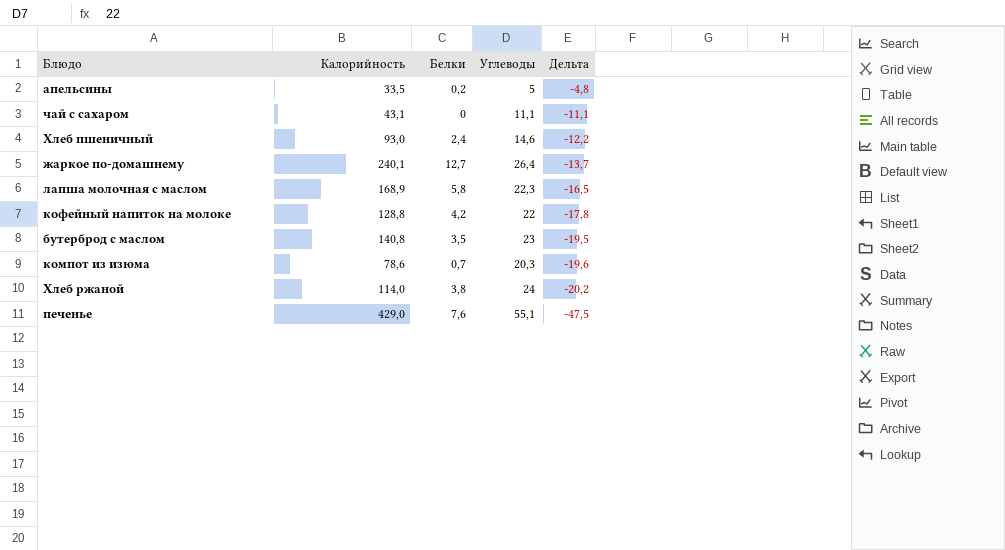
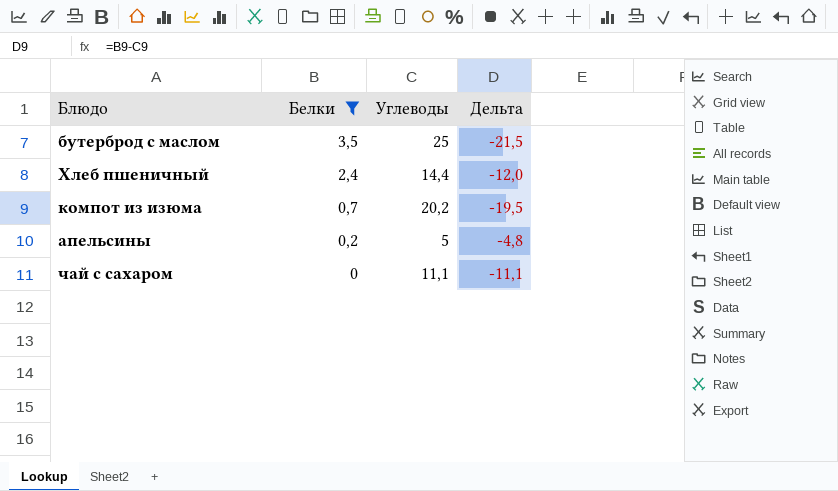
filter: none -> Белки <= 3,5
row order: Дельта descending -> Белки descending
column Калорийность | position: 2 -> none
бутерброд с маслом | Углеводы: 23 -> 25
бутерброд с маслом | Дельта: -19,5 -> -21,5
Хлеб пшеничный | Углеводы: 14,6 -> 14,4
Хлеб пшеничный | Дельта: -12,2 -> -12,0
компот из изюма | Углеводы: 20,3 -> 20,2
компот из изюма | Дельта: -19,6 -> -19,5

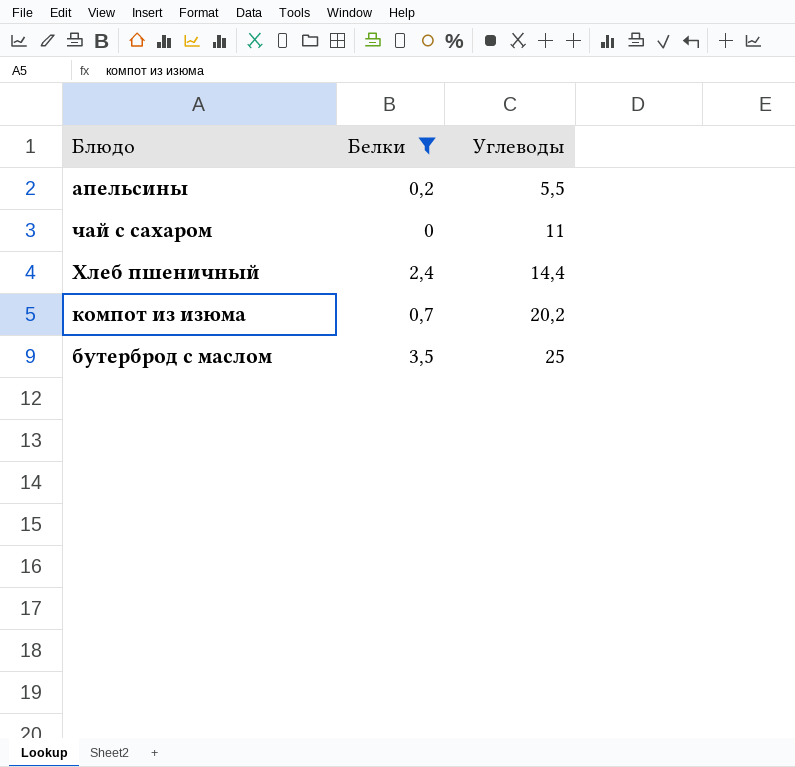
row order: Белки descending -> Углеводы ascending
column Дельта | formula: [Белки] - [Углеводы] -> none
апельсины | Углеводы: 5 -> 5,5
чай с сахаром | Углеводы: 11,1 -> 11

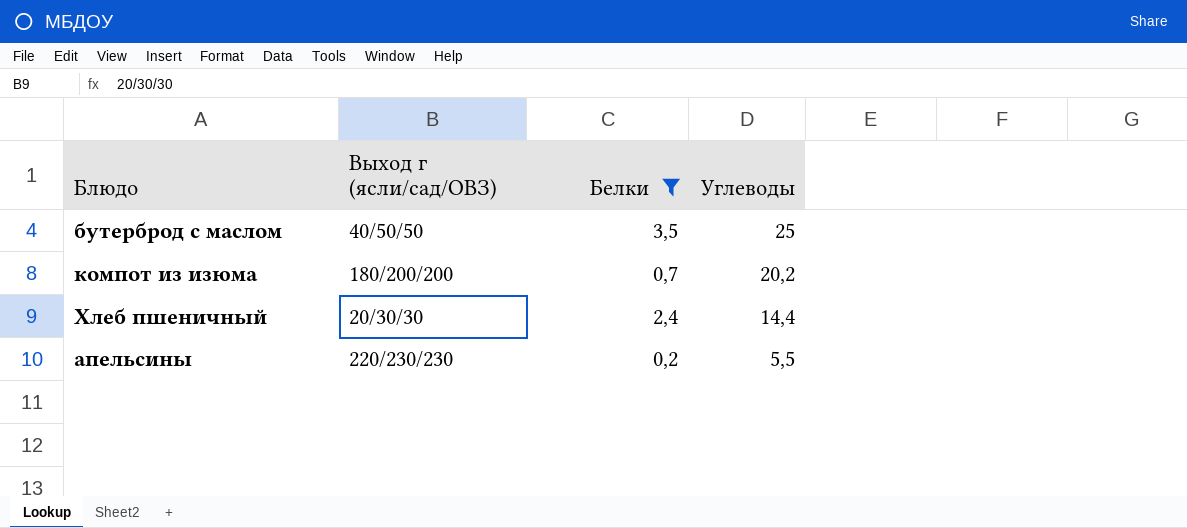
row order: Углеводы ascending -> Углеводы descending
column Выход г (ясли/сад/ОВЗ) | position: none -> 2
row чай с сахаром: 0 | 11 -> none

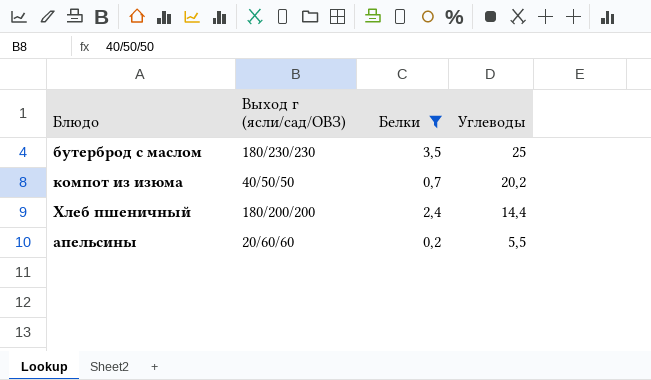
бутерброд с маслом | Выход г (ясли/сад/ОВЗ): 40/50/50 -> 180/230/230
компот из изюма | Выход г (ясли/сад/ОВЗ): 180/200/200 -> 40/50/50
Хлеб пшеничный | Выход г (ясли/сад/ОВЗ): 20/30/30 -> 180/200/200
апельсины | Выход г (ясли/сад/ОВЗ): 220/230/230 -> 20/60/60

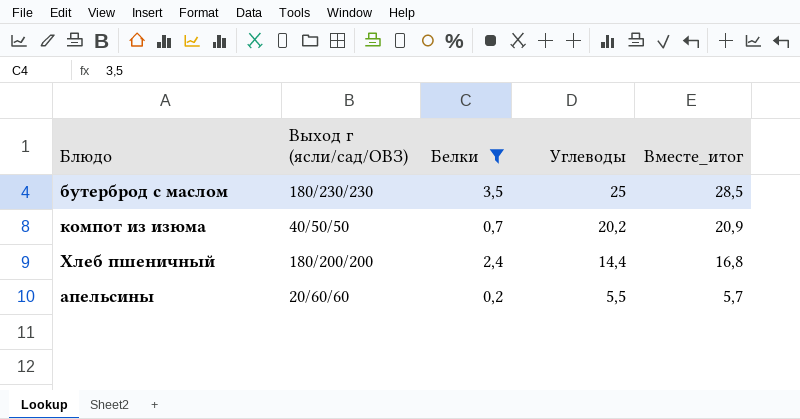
column Вместе_итог | formula: none -> [Белки] + [Углеводы]

